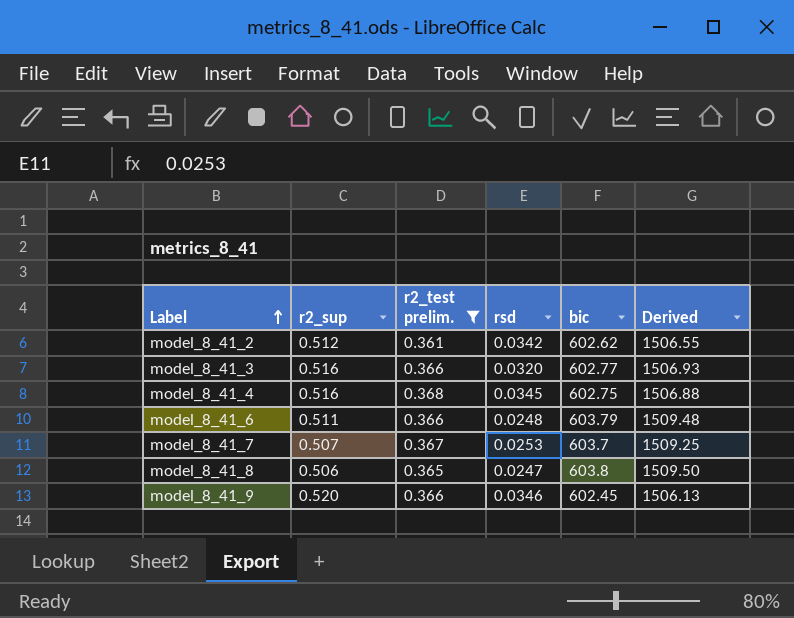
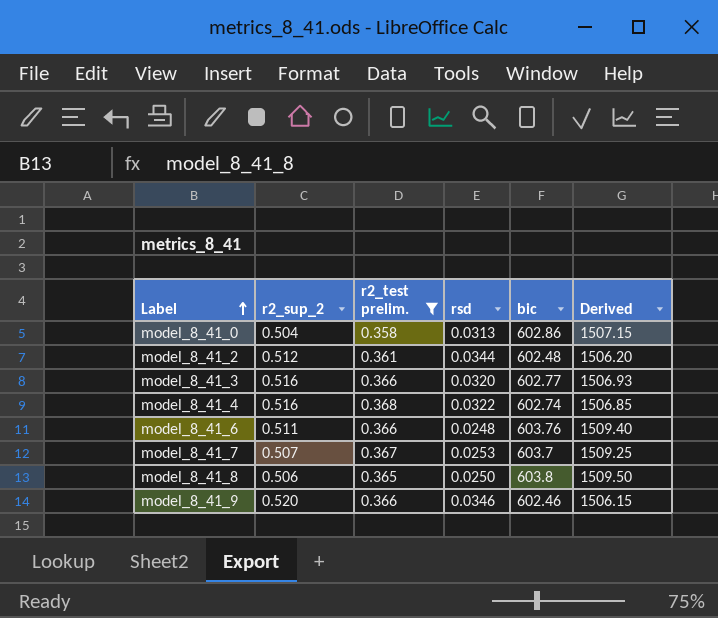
column name: r2_sup -> r2_sup_2
row model_8_41_0: none -> 0.504 | 0.358 | 0.0313 | 602.86 | 1507.15
model_8_41_2 | rsd: 0.0342 -> 0.0344
model_8_41_2 | bic: 602.62 -> 602.48
model_8_41_2 | Derived: 1506.55 -> 1506.20
model_8_41_4 | rsd: 0.0345 -> 0.0322
model_8_41_4 | bic: 602.75 -> 602.74
model_8_41_4 | Derived: 1506.88 -> 1506.85
model_8_41_6 | bic: 603.79 -> 603.76
model_8_41_6 | Derived: 1509.48 -> 1509.40
model_8_41_8 | rsd: 0.0247 -> 0.0250
model_8_41_9 | bic: 602.45 -> 602.46
model_8_41_9 | Derived: 1506.13 -> 1506.15

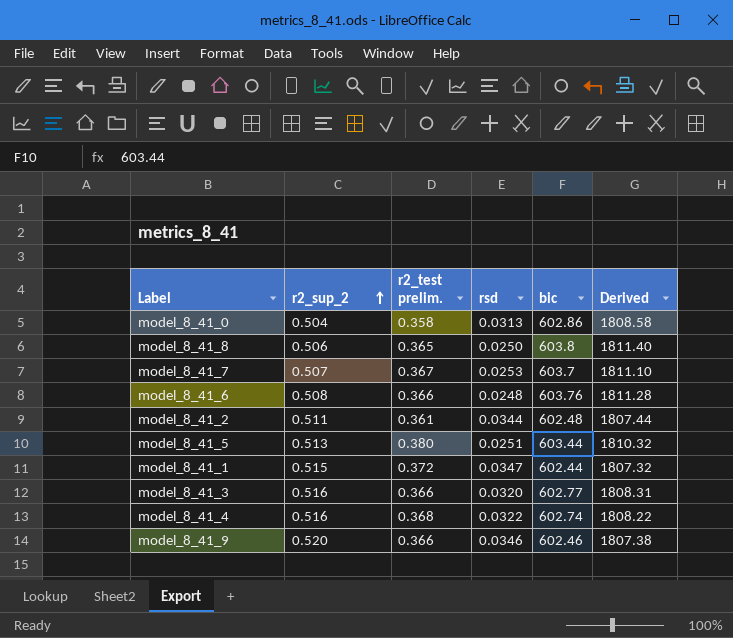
filter: r2_test prelim. <= 0.368 -> none
row order: Label ascending -> r2_sup_2 ascending
column Derived | formula: [bic] * 2.5 -> [bic] * 3
model_8_41_6 | r2_sup_2: 0.511 -> 0.508
model_8_41_2 | r2_sup_2: 0.512 -> 0.511

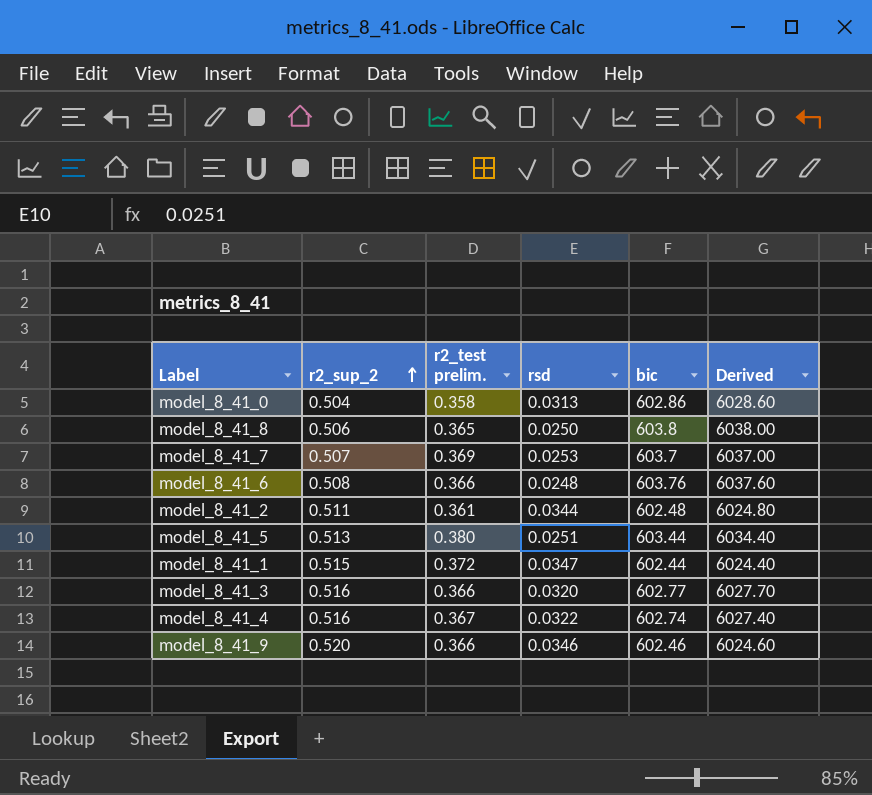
column Derived | formula: [bic] * 3 -> [bic] * 10
model_8_41_7 | r2_test prelim.: 0.367 -> 0.369
model_8_41_4 | r2_test prelim.: 0.368 -> 0.367

